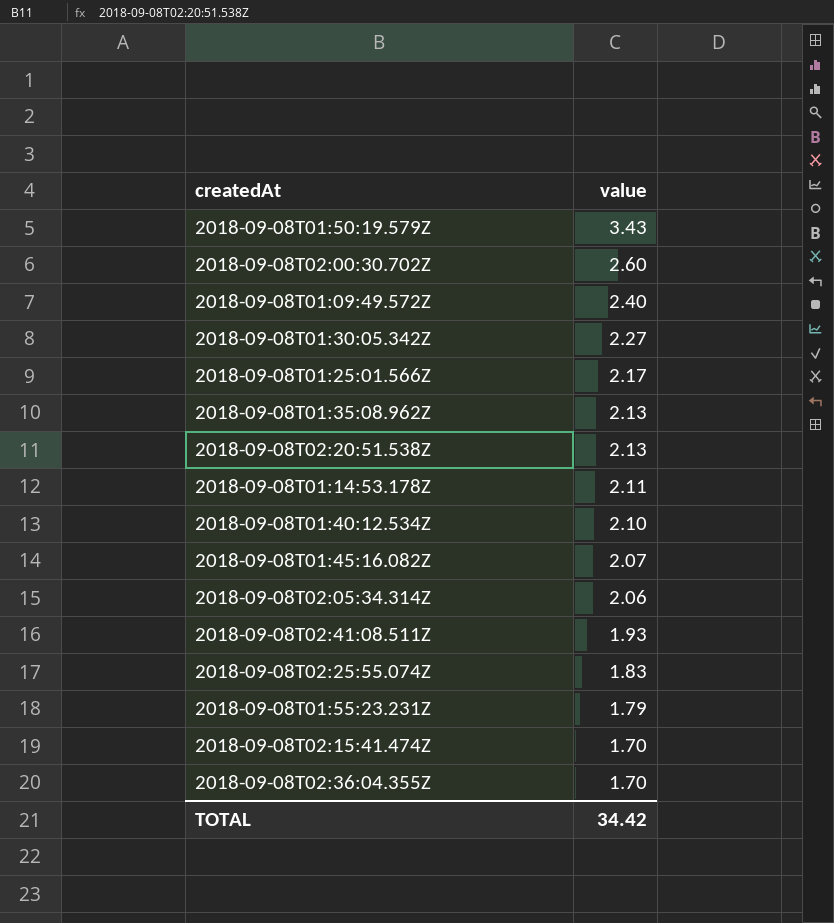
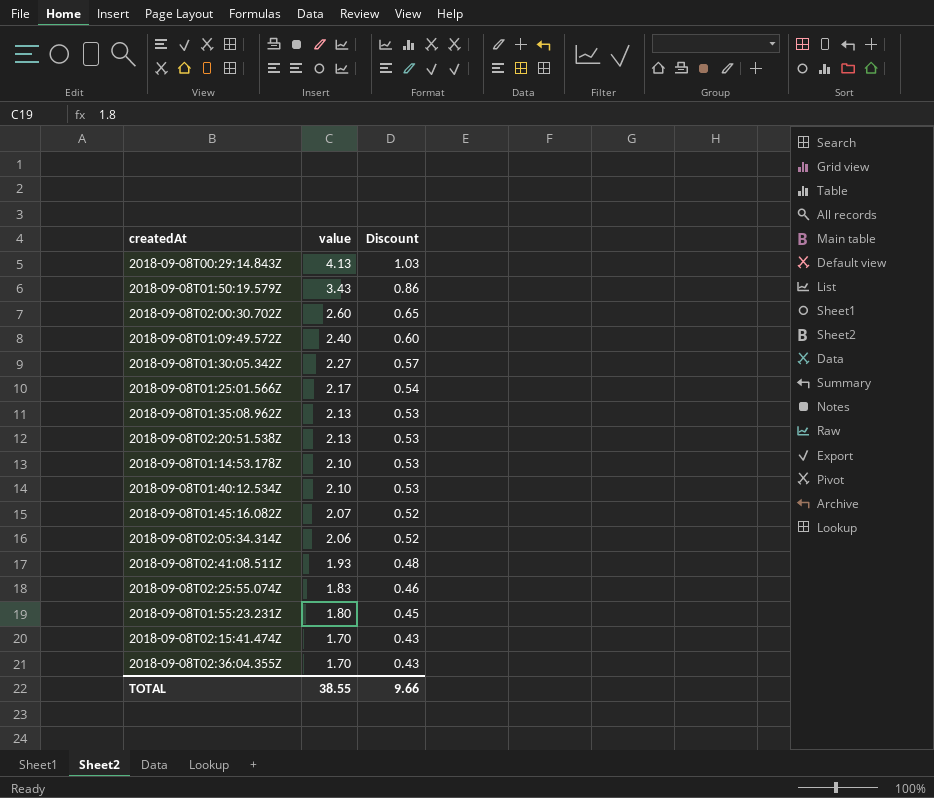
column Discount | formula: none -> [value] * 0.25
row 2018-09-08T00:29:14.843Z: none -> 4.13 | 1.03
2018-09-08T01:14:53.178Z | value: 2.11 -> 2.10
2018-09-08T01:55:23.231Z | value: 1.79 -> 1.80
TOTAL | value: 34.42 -> 38.55

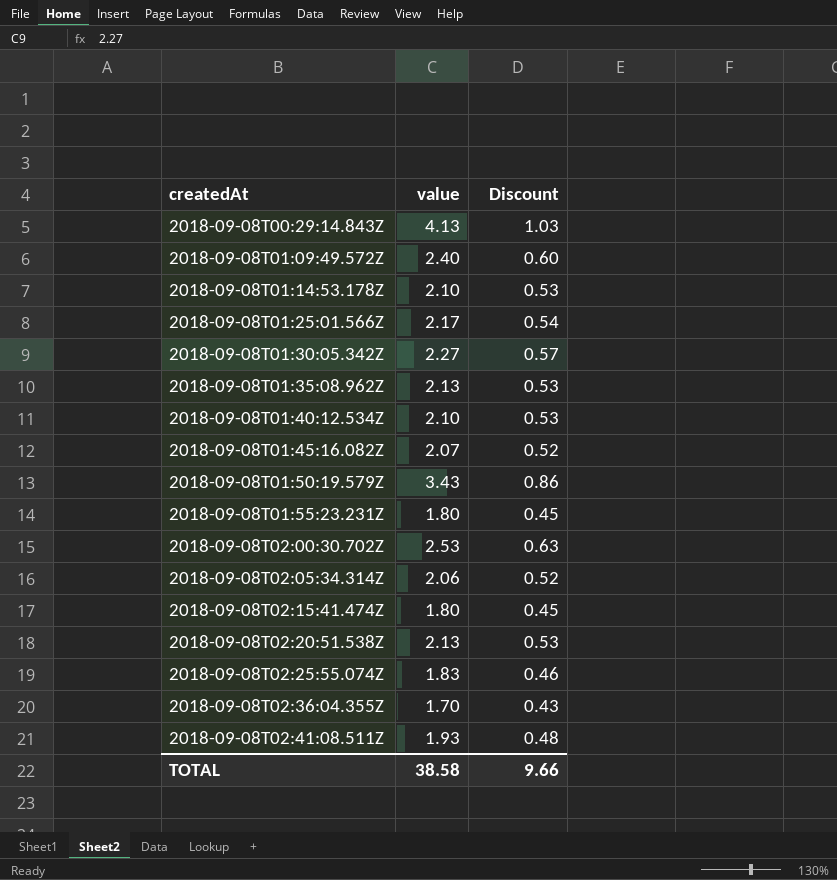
row order: value descending -> createdAt ascending
2018-09-08T02:00:30.702Z | value: 2.60 -> 2.53
2018-09-08T02:00:30.702Z | Discount: 0.65 -> 0.63
2018-09-08T02:15:41.474Z | value: 1.70 -> 1.80
2018-09-08T02:15:41.474Z | Discount: 0.43 -> 0.45
TOTAL | value: 38.55 -> 38.58

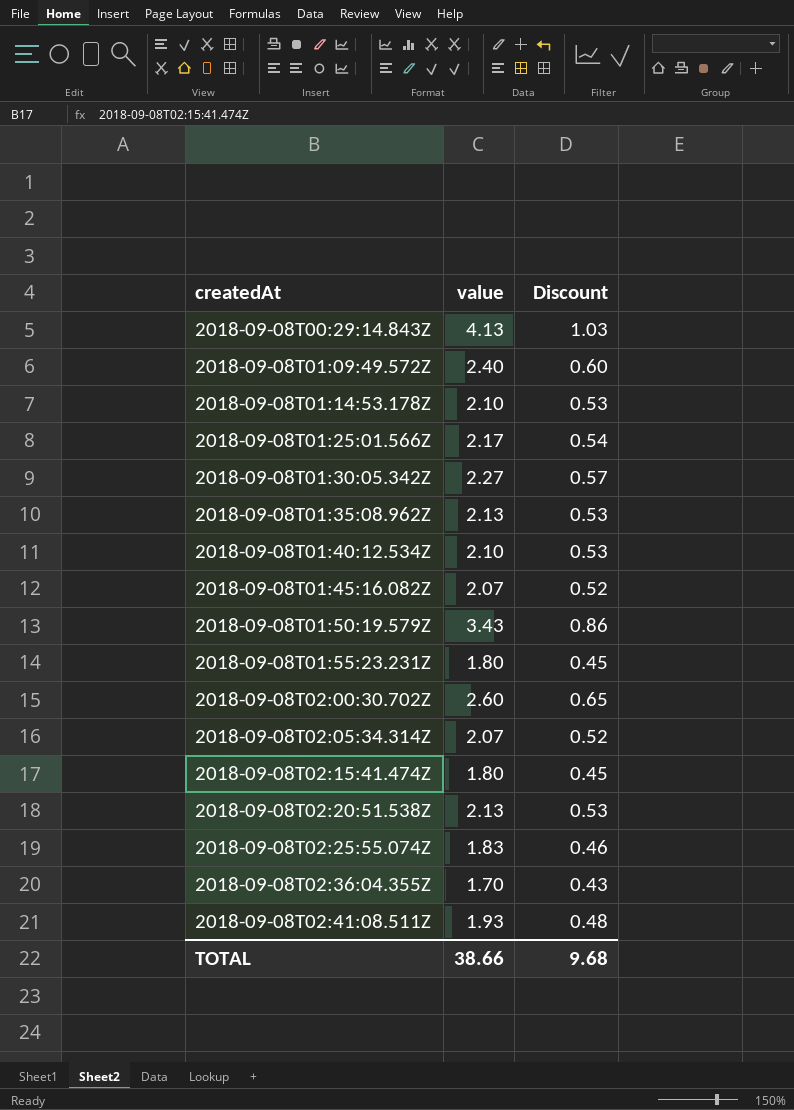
2018-09-08T02:00:30.702Z | value: 2.53 -> 2.60
2018-09-08T02:00:30.702Z | Discount: 0.63 -> 0.65
2018-09-08T02:05:34.314Z | value: 2.06 -> 2.07
TOTAL | value: 38.58 -> 38.66
TOTAL | Discount: 9.66 -> 9.68

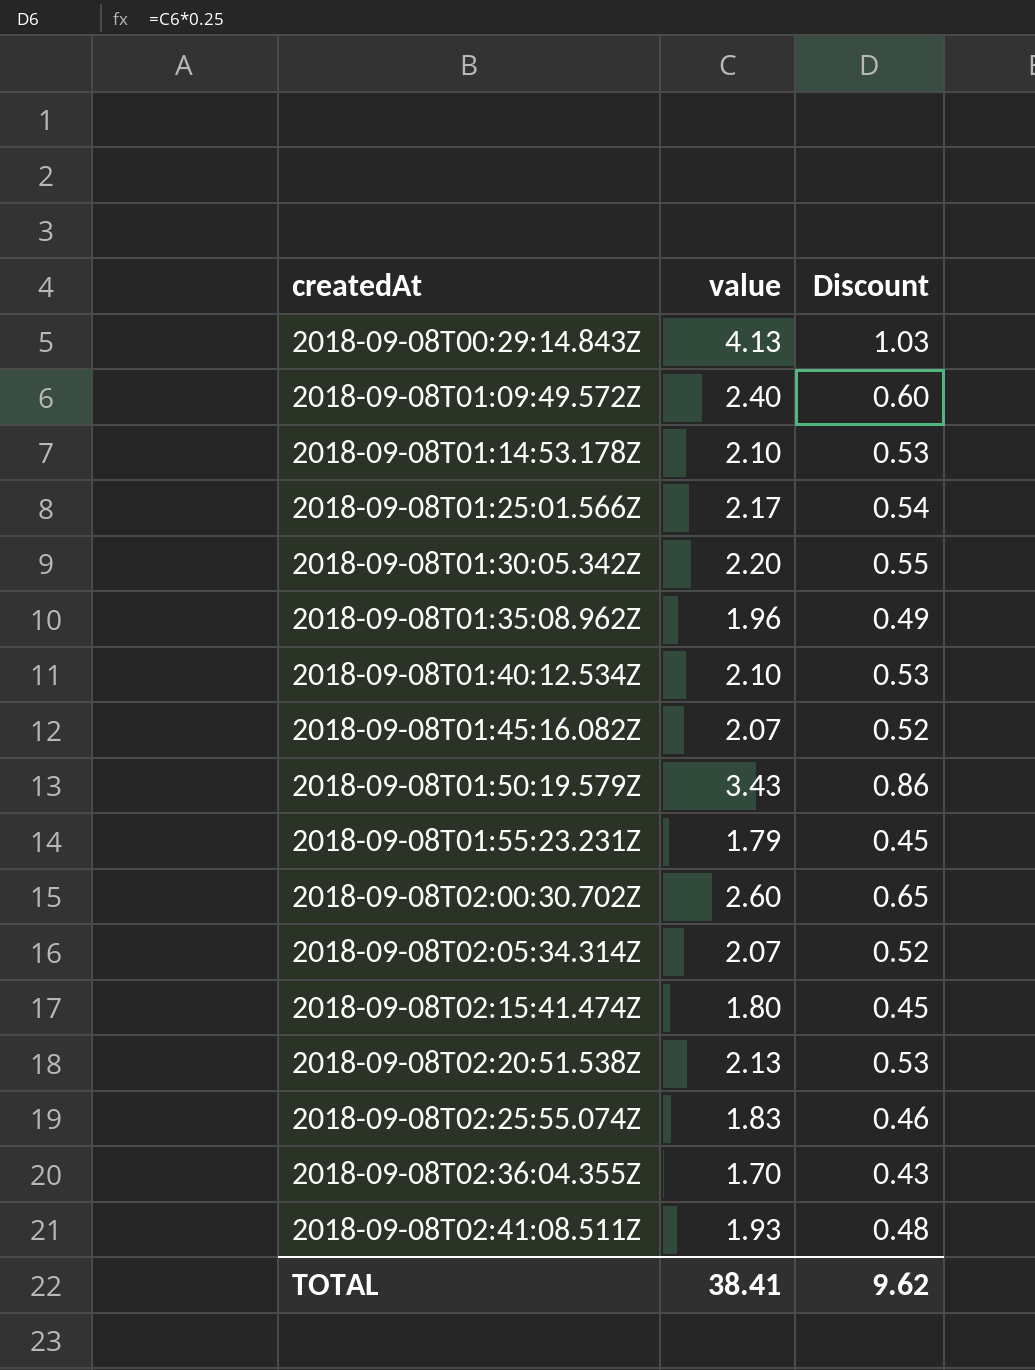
2018-09-08T01:30:05.342Z | value: 2.27 -> 2.20
2018-09-08T01:30:05.342Z | Discount: 0.57 -> 0.55
2018-09-08T01:35:08.962Z | value: 2.13 -> 1.96
2018-09-08T01:35:08.962Z | Discount: 0.53 -> 0.49
2018-09-08T01:55:23.231Z | value: 1.80 -> 1.79
TOTAL | value: 38.66 -> 38.41
TOTAL | Discount: 9.68 -> 9.62

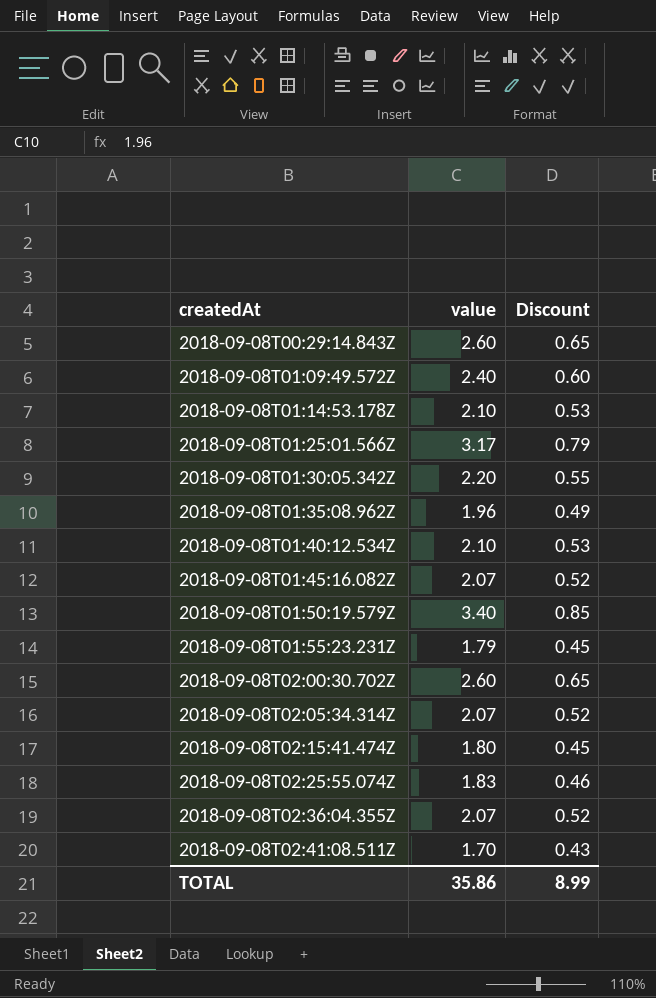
row 2018-09-08T02:20:51.538Z: 2.13 | 0.53 -> none
2018-09-08T00:29:14.843Z | value: 4.13 -> 2.60
2018-09-08T00:29:14.843Z | Discount: 1.03 -> 0.65
2018-09-08T01:25:01.566Z | value: 2.17 -> 3.17
2018-09-08T01:25:01.566Z | Discount: 0.54 -> 0.79
2018-09-08T01:50:19.579Z | value: 3.43 -> 3.40
2018-09-08T01:50:19.579Z | Discount: 0.86 -> 0.85
2018-09-08T02:36:04.355Z | value: 1.70 -> 2.07
2018-09-08T02:36:04.355Z | Discount: 0.43 -> 0.52
2018-09-08T02:41:08.511Z | value: 1.93 -> 1.70
2018-09-08T02:41:08.511Z | Discount: 0.48 -> 0.43
TOTAL | value: 38.41 -> 35.86
TOTAL | Discount: 9.62 -> 8.99

